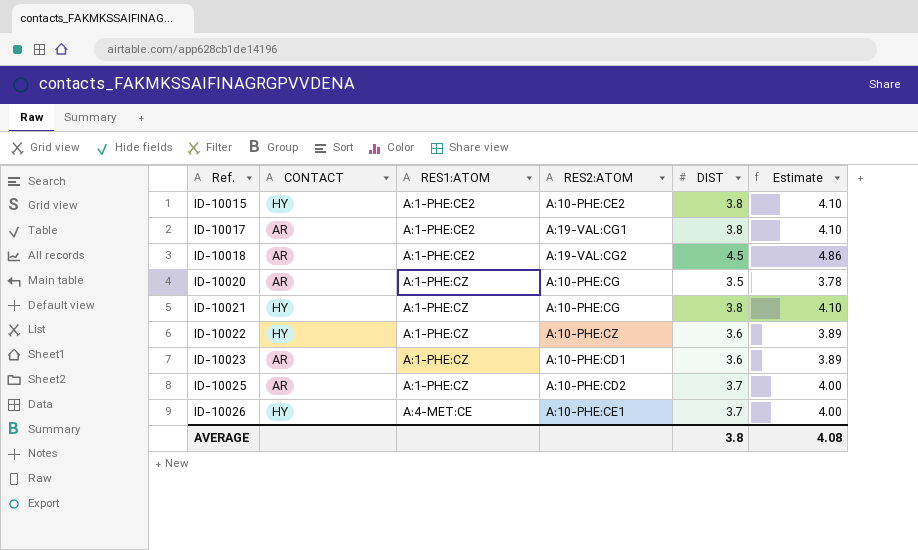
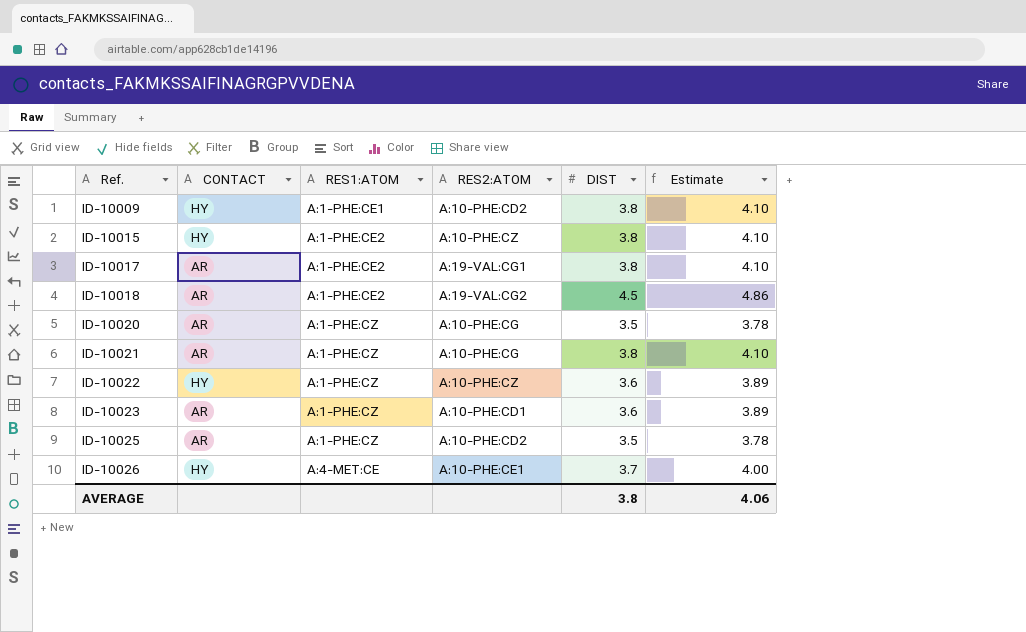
row ID-10009: none -> HY | A:1-PHE:CE1 | A:10-PHE:CD2 | 3.8 | 4.10
ID-10015 | RES2:ATOM: A:10-PHE:CE2 -> A:10-PHE:CZ
ID-10021 | CONTACT: HY -> AR
ID-10025 | DIST: 3.7 -> 3.5
ID-10025 | Estimate: 4.00 -> 3.78
AVERAGE | Estimate: 4.08 -> 4.06

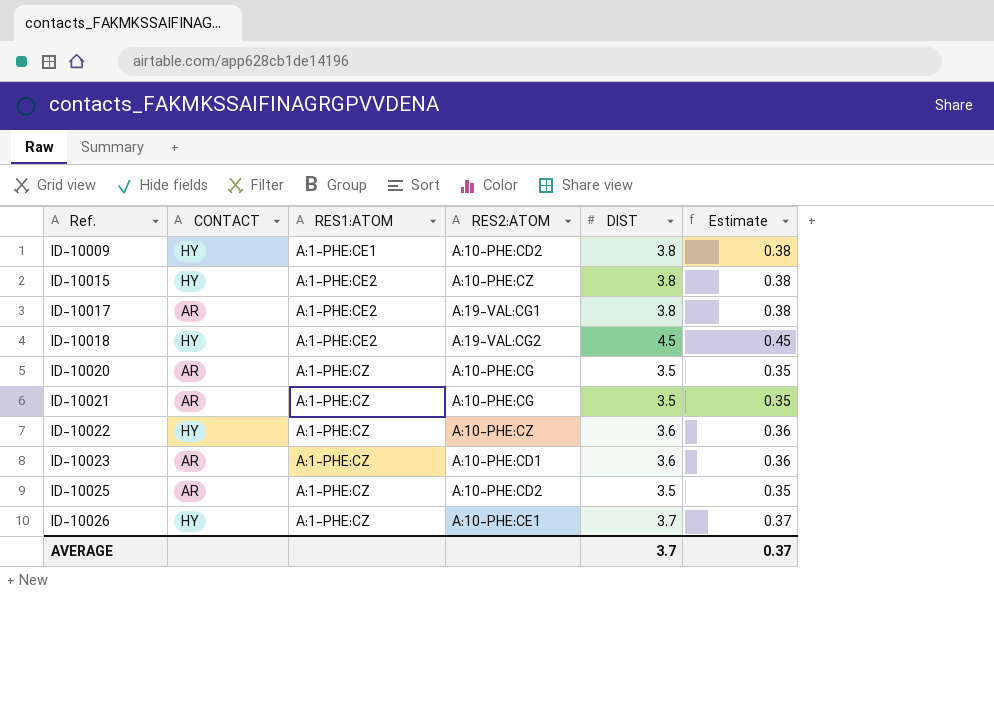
column Estimate | formula: [DIST] * 1.08 -> [DIST] * 0.1
ID-10018 | CONTACT: AR -> HY
ID-10021 | DIST: 3.8 -> 3.5
ID-10026 | RES1:ATOM: A:4-MET:CE -> A:1-PHE:CZ
AVERAGE | DIST: 3.8 -> 3.7
AVERAGE | Estimate: 4.06 -> 0.37

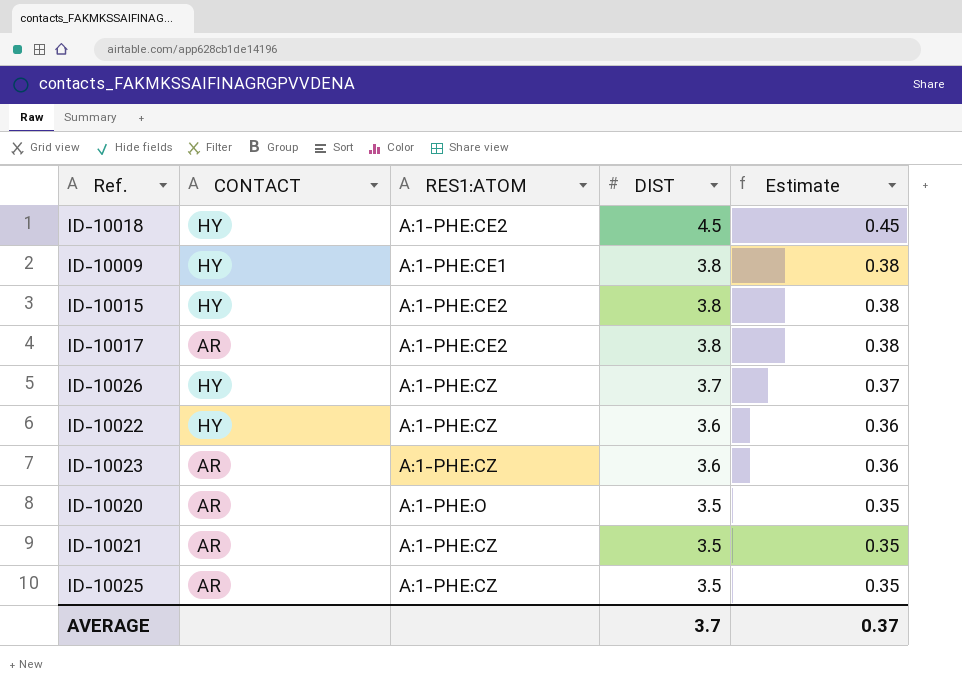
row order: Ref. ascending -> DIST descending
column RES2:ATOM | position: 4 -> none
ID-10020 | RES1:ATOM: A:1-PHE:CZ -> A:1-PHE:O

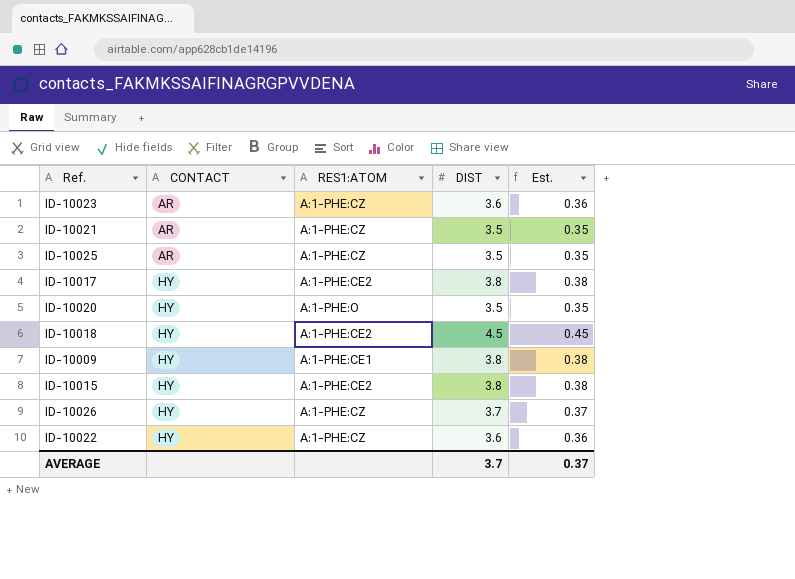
row order: DIST descending -> CONTACT ascending
column name: Estimate -> Est.
ID-10017 | CONTACT: AR -> HY
ID-10020 | CONTACT: AR -> HY

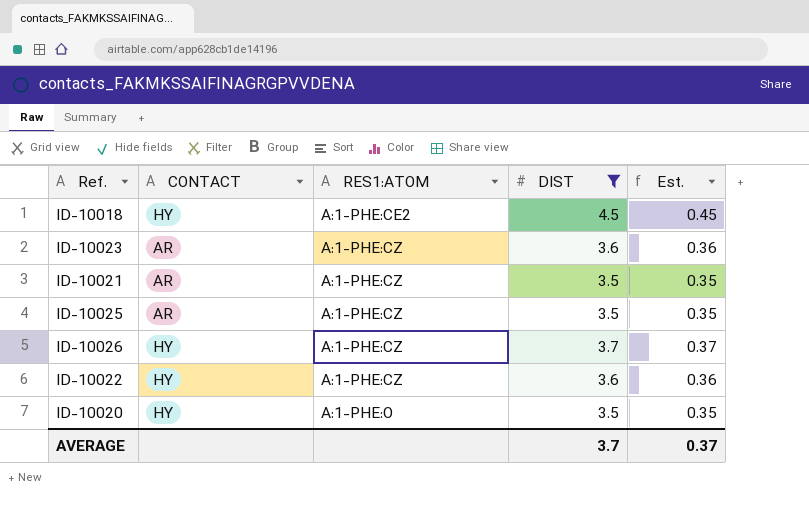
filter: none -> DIST != 3.8
row order: CONTACT ascending -> RES1:ATOM ascending

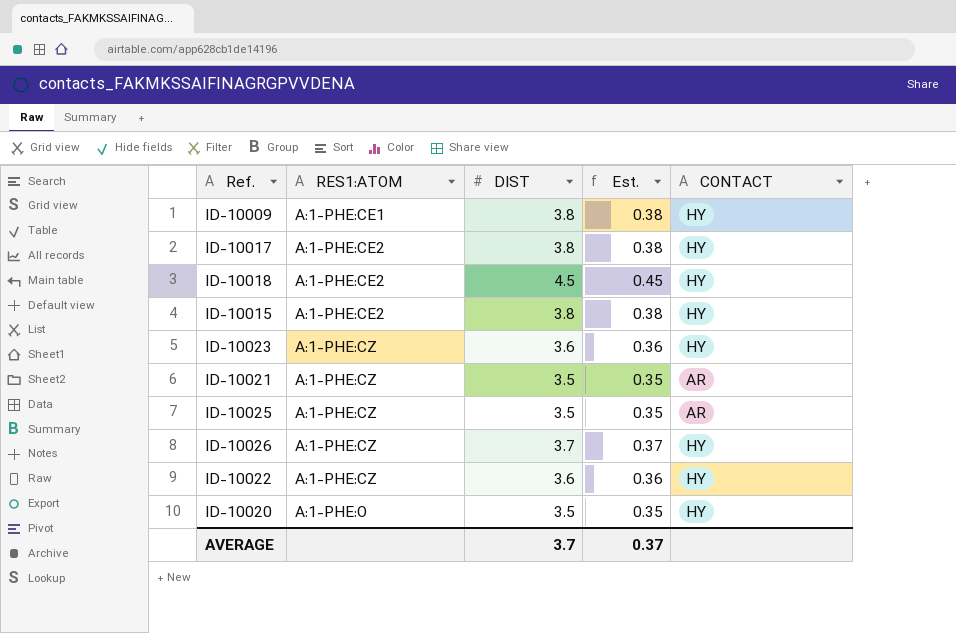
filter: DIST != 3.8 -> none
column CONTACT | position: 2 -> 5
ID-10023 | CONTACT: AR -> HY

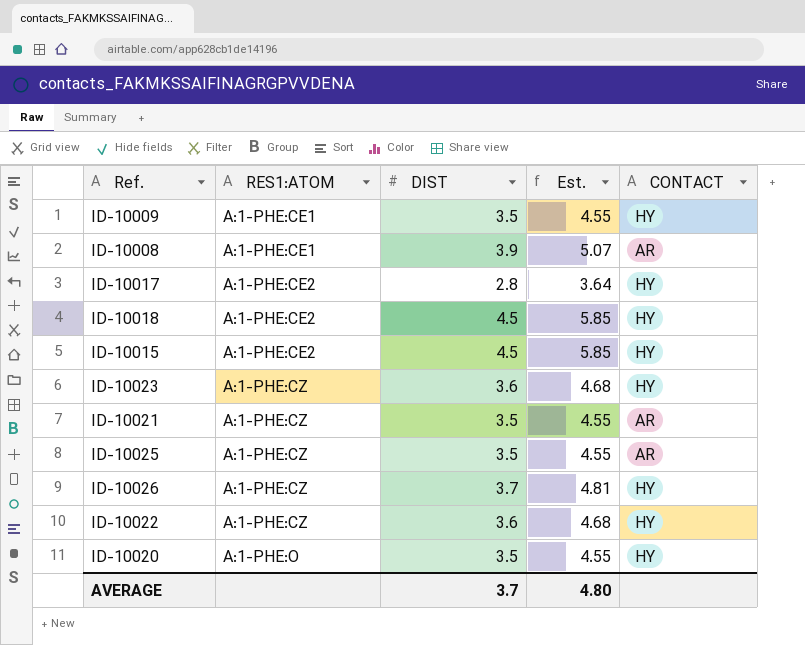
column Est. | formula: [DIST] * 0.1 -> [DIST] * 1.3
ID-10009 | DIST: 3.8 -> 3.5
row ID-10008: none -> A:1-PHE:CE1 | 3.9 | 5.07 | AR
ID-10017 | DIST: 3.8 -> 2.8
ID-10015 | DIST: 3.8 -> 4.5
AVERAGE | Est.: 0.37 -> 4.80

